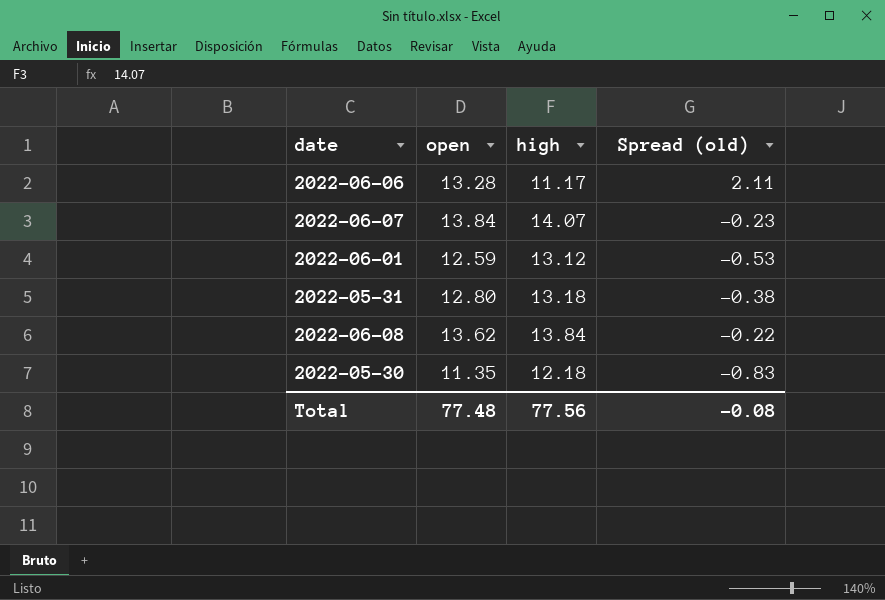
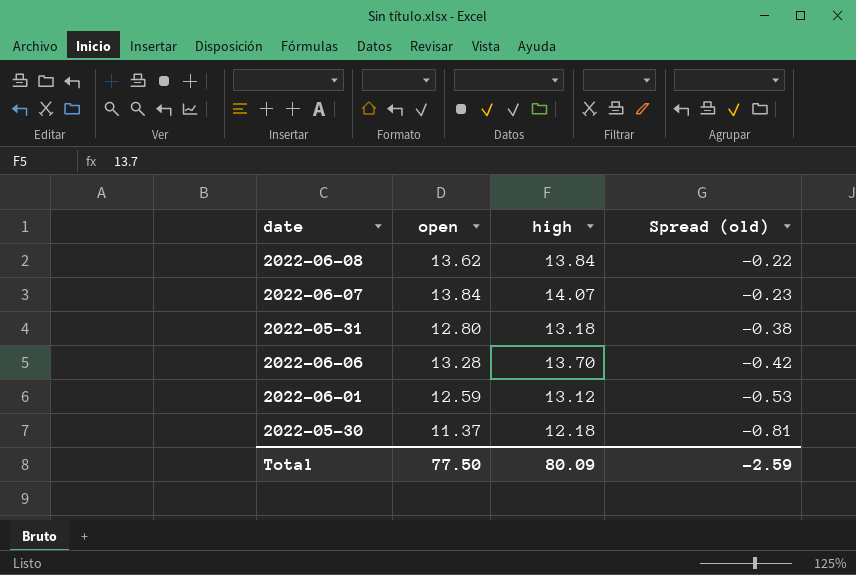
row order: none -> Spread (old) descending
2022-06-06 | high: 11.17 -> 13.70
2022-06-06 | Spread (old): 2.11 -> -0.42
2022-05-30 | open: 11.35 -> 11.37
2022-05-30 | Spread (old): -0.83 -> -0.81
Total | open: 77.48 -> 77.50
Total | high: 77.56 -> 80.09
Total | Spread (old): -0.08 -> -2.59

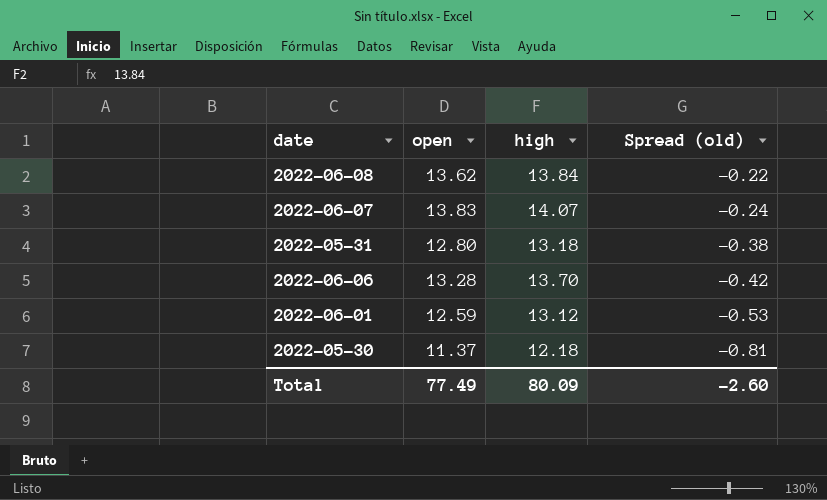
2022-06-07 | open: 13.84 -> 13.83
2022-06-07 | Spread (old): -0.23 -> -0.24
Total | open: 77.50 -> 77.49
Total | Spread (old): -2.59 -> -2.60

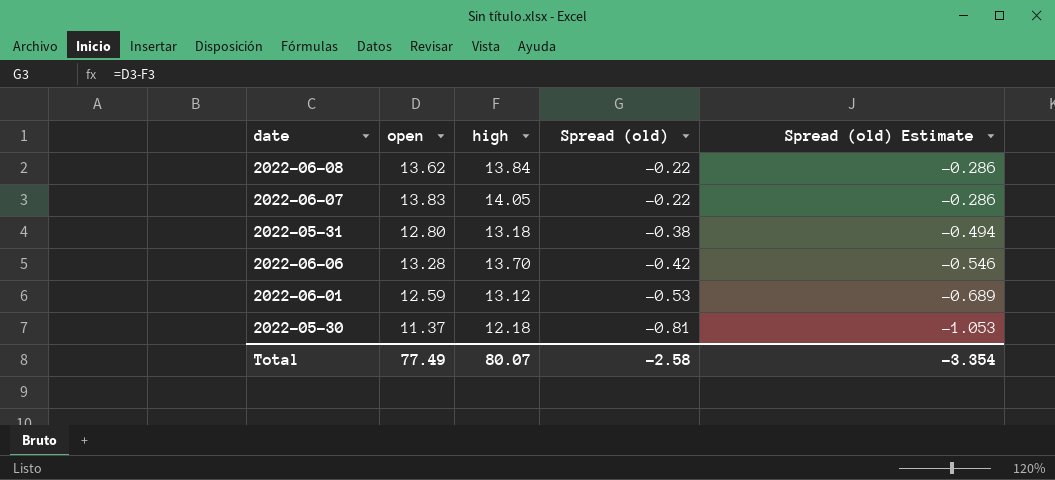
column Spread (old) Estimate | formula: none -> [Spread (old)] * 1.3
2022-06-07 | high: 14.07 -> 14.05
2022-06-07 | Spread (old): -0.24 -> -0.22
Total | high: 80.09 -> 80.07
Total | Spread (old): -2.60 -> -2.58

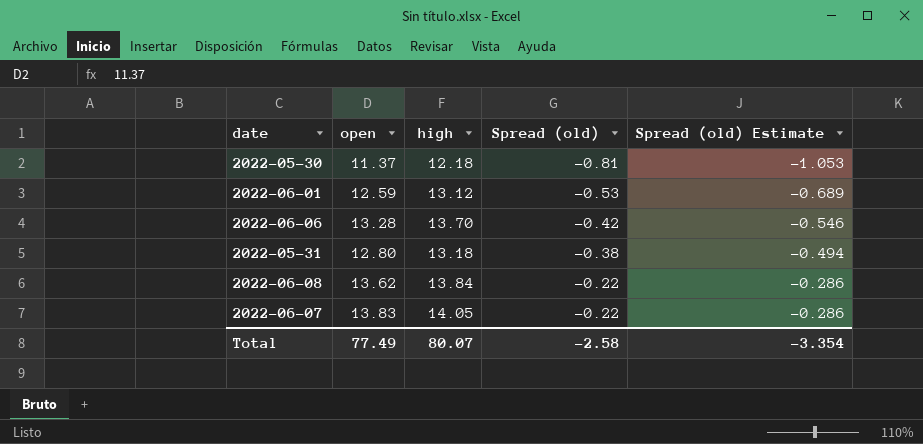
row order: Spread (old) descending -> Spread (old) ascending

